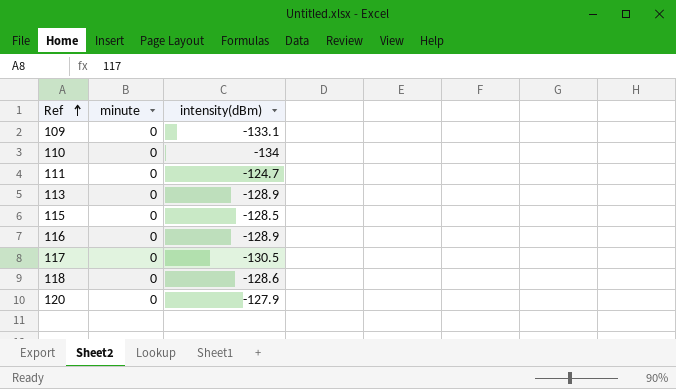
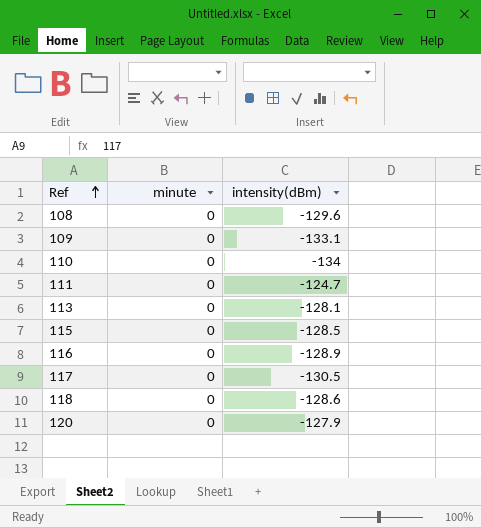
row 108: none -> 0 | -129.6
113 | intensity(dBm): -128.9 -> -128.1

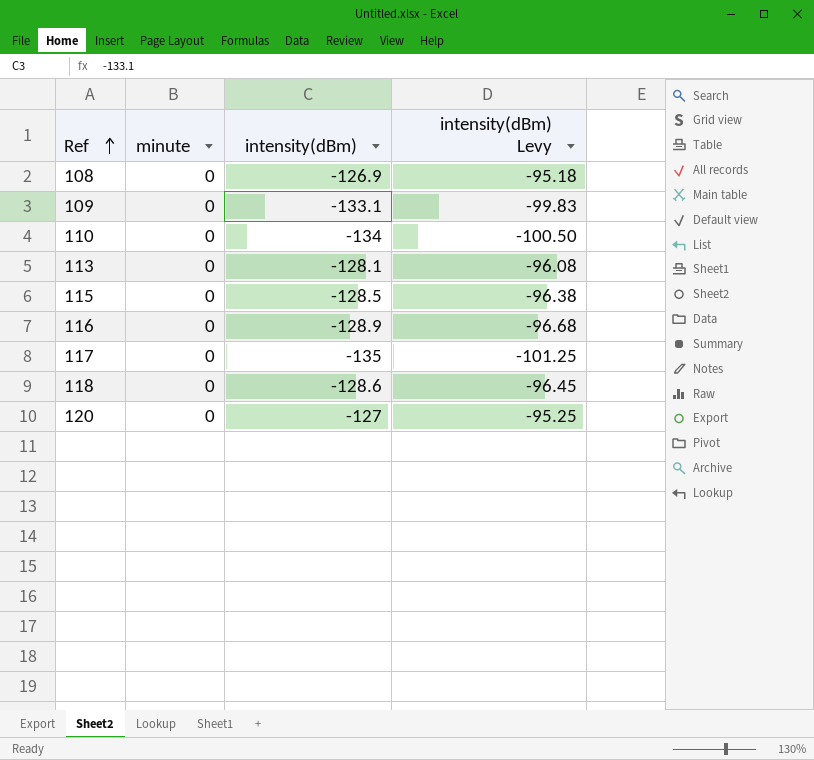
column intensity(dBm) Levy | formula: none -> [intensity(dBm)] * 0.75
row 111: 0 | -124.7 -> none
108 | intensity(dBm): -129.6 -> -126.9
117 | intensity(dBm): -130.5 -> -135
120 | intensity(dBm): -127.9 -> -127

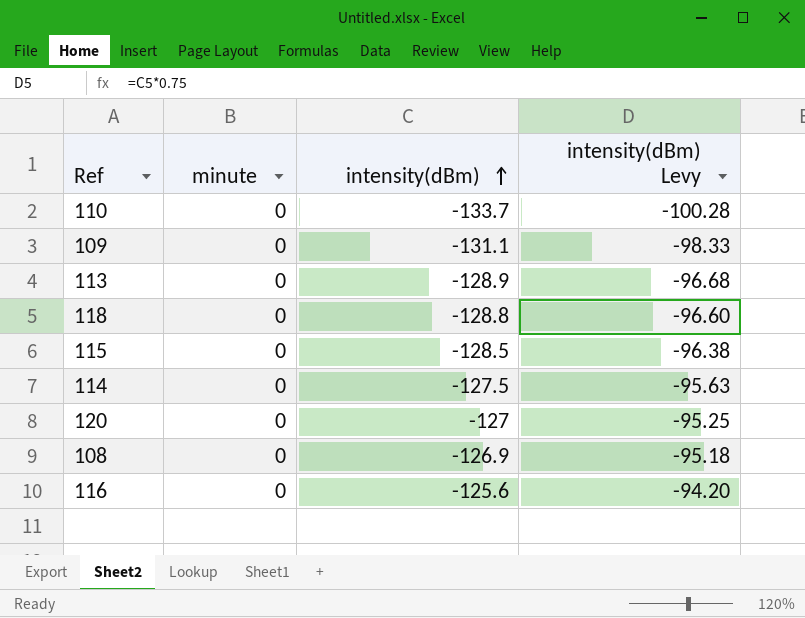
row order: Ref ascending -> intensity(dBm) ascending
row 117: 0 | -135 | -101.25 -> none
110 | intensity(dBm): -134 -> -133.7
110 | intensity(dBm) Levy: -100.50 -> -100.28
109 | intensity(dBm): -133.1 -> -131.1
109 | intensity(dBm) Levy: -99.83 -> -98.33
113 | intensity(dBm): -128.1 -> -128.9
113 | intensity(dBm) Levy: -96.08 -> -96.68
118 | intensity(dBm): -128.6 -> -128.8
118 | intensity(dBm) Levy: -96.45 -> -96.60
row 114: none -> 0 | -127.5 | -95.63
116 | intensity(dBm): -128.9 -> -125.6
116 | intensity(dBm) Levy: -96.68 -> -94.20

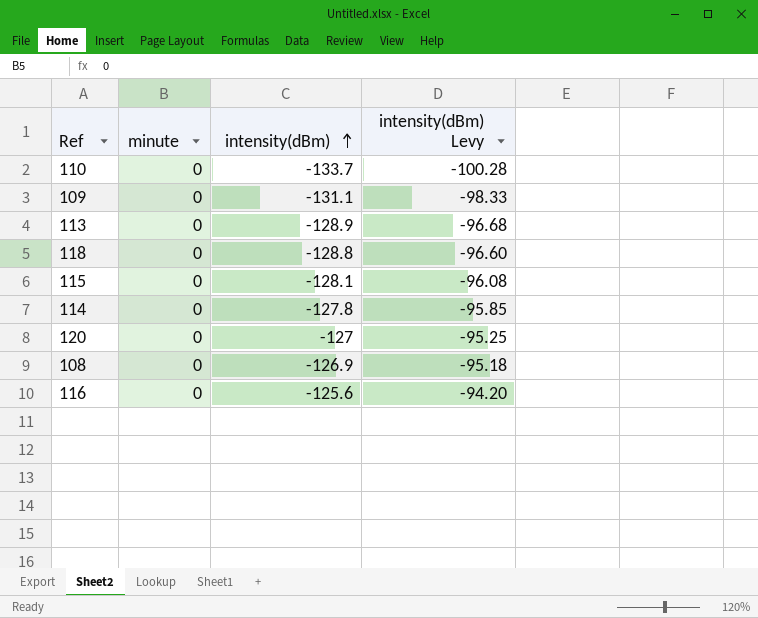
115 | intensity(dBm): -128.5 -> -128.1
115 | intensity(dBm) Levy: -96.38 -> -96.08
114 | intensity(dBm): -127.5 -> -127.8
114 | intensity(dBm) Levy: -95.63 -> -95.85

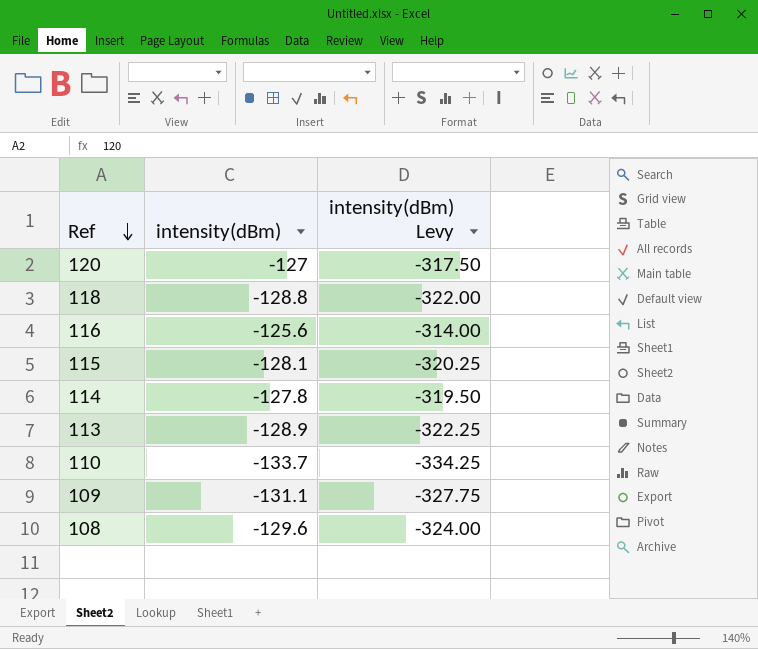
row order: intensity(dBm) ascending -> Ref descending
column minute | position: 2 -> none
column intensity(dBm) Levy | formula: [intensity(dBm)] * 0.75 -> [intensity(dBm)] * 2.5
108 | intensity(dBm): -126.9 -> -129.6

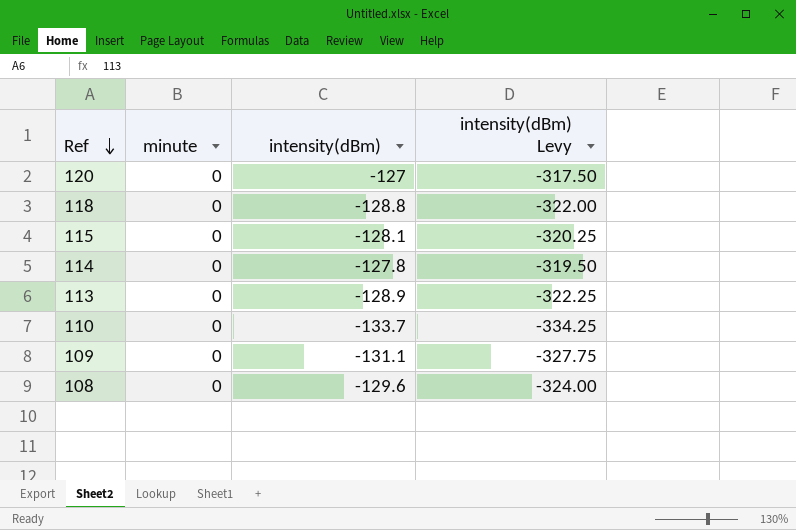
column minute | position: none -> 2
row 116: -125.6 | -314.00 -> none

